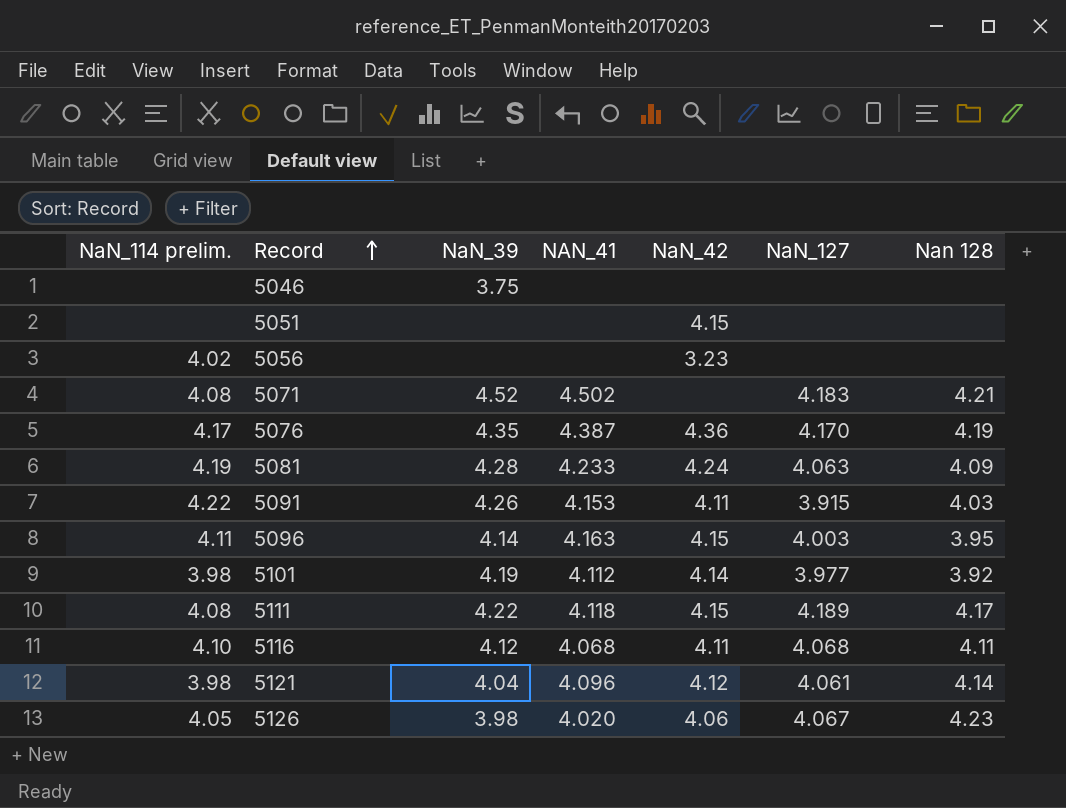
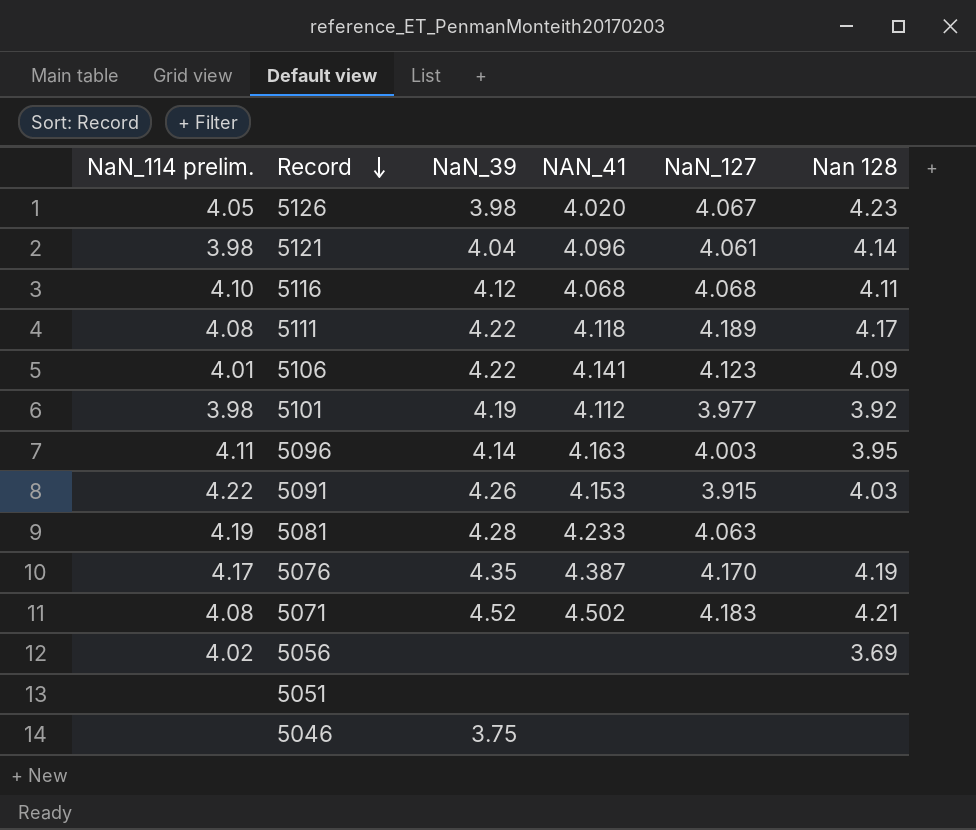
row order: Record ascending -> Record descending
column NaN_42 | position: 5 -> none
row 5106: none -> 4.01 | 4.22 | 4.141 | 4.123 | 4.09
5081 | Nan 128: 4.09 -> none
5056 | Nan 128: none -> 3.69

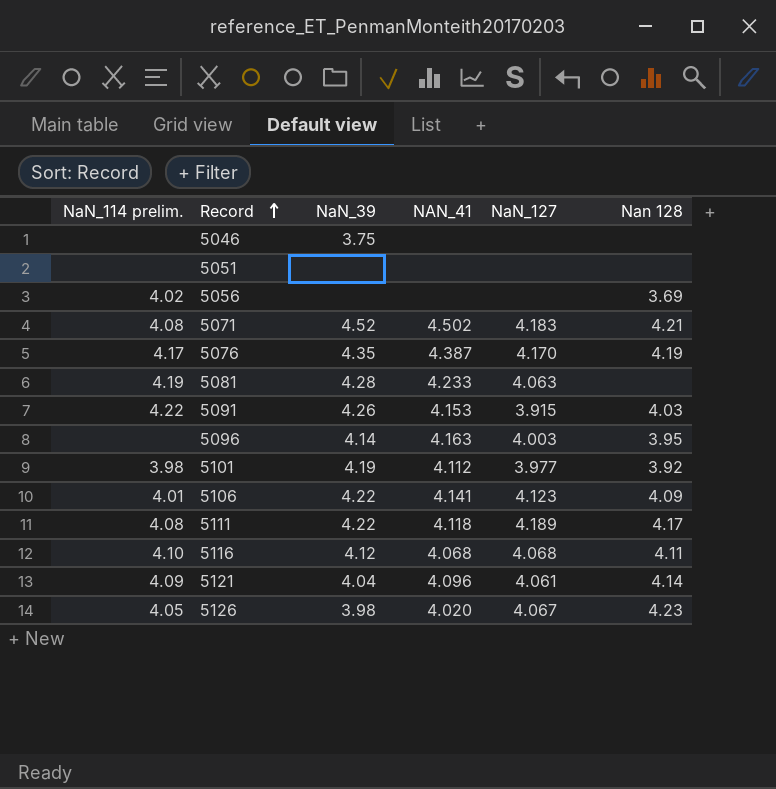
row order: Record descending -> Record ascending
5096 | NaN_114 prelim.: 4.11 -> none
5121 | NaN_114 prelim.: 3.98 -> 4.09

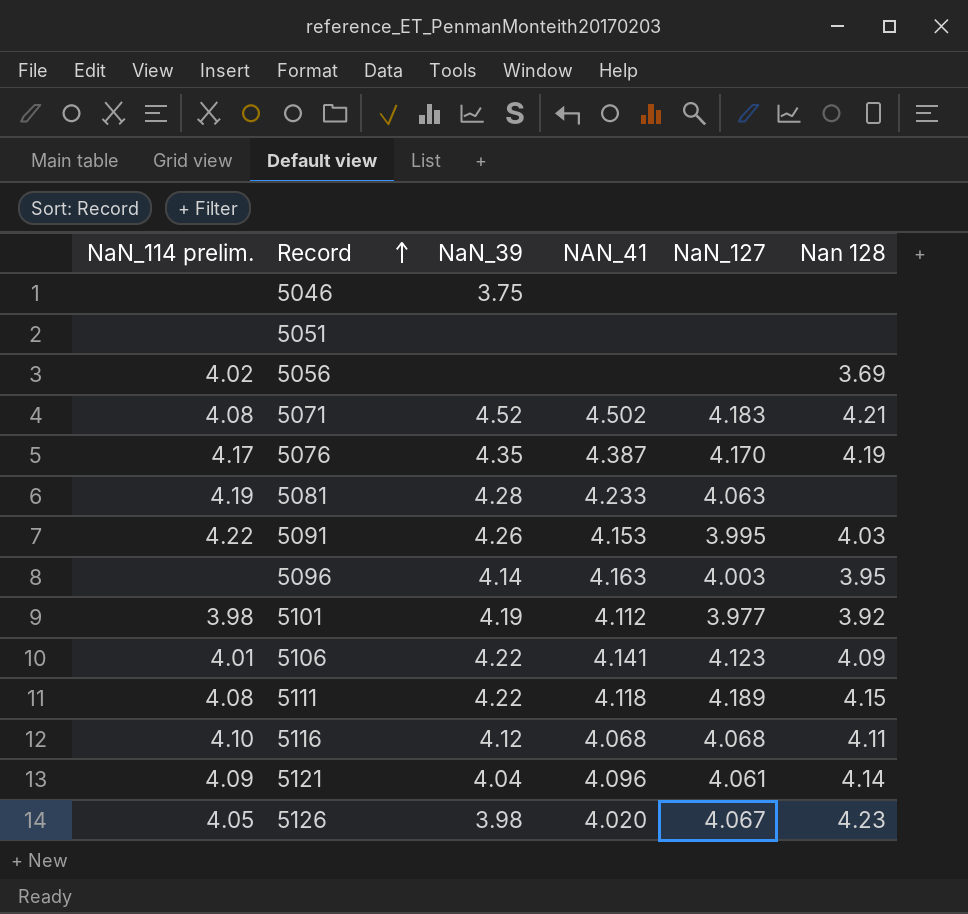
5091 | NaN_127: 3.915 -> 3.995
5111 | Nan 128: 4.17 -> 4.15

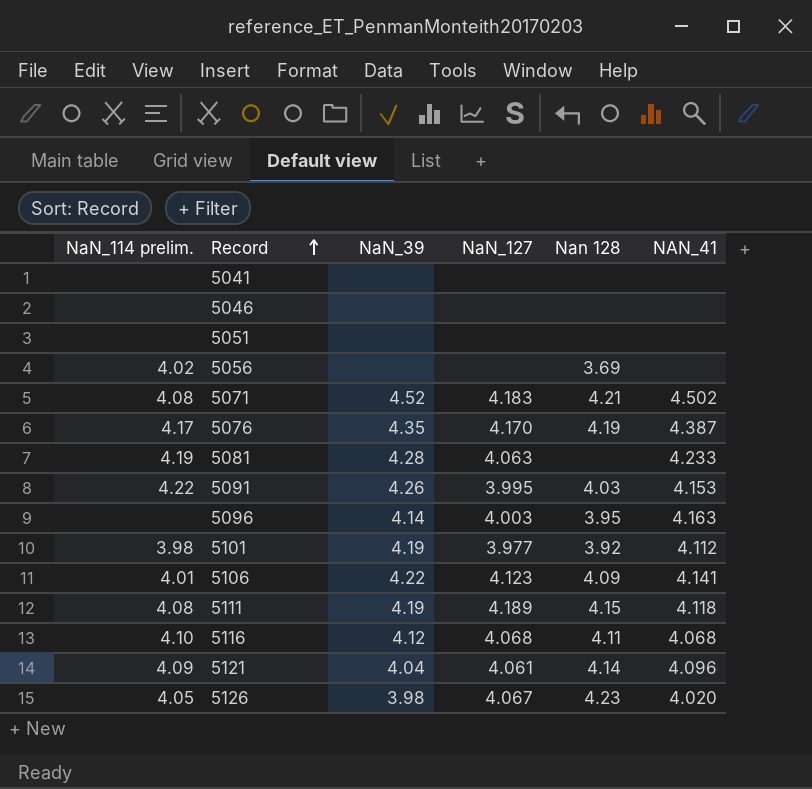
column NAN_41 | position: 4 -> 6
row 5041: none -> none | none | none | none | none
5046 | NaN_39: 3.75 -> none
5111 | NaN_39: 4.22 -> 4.19

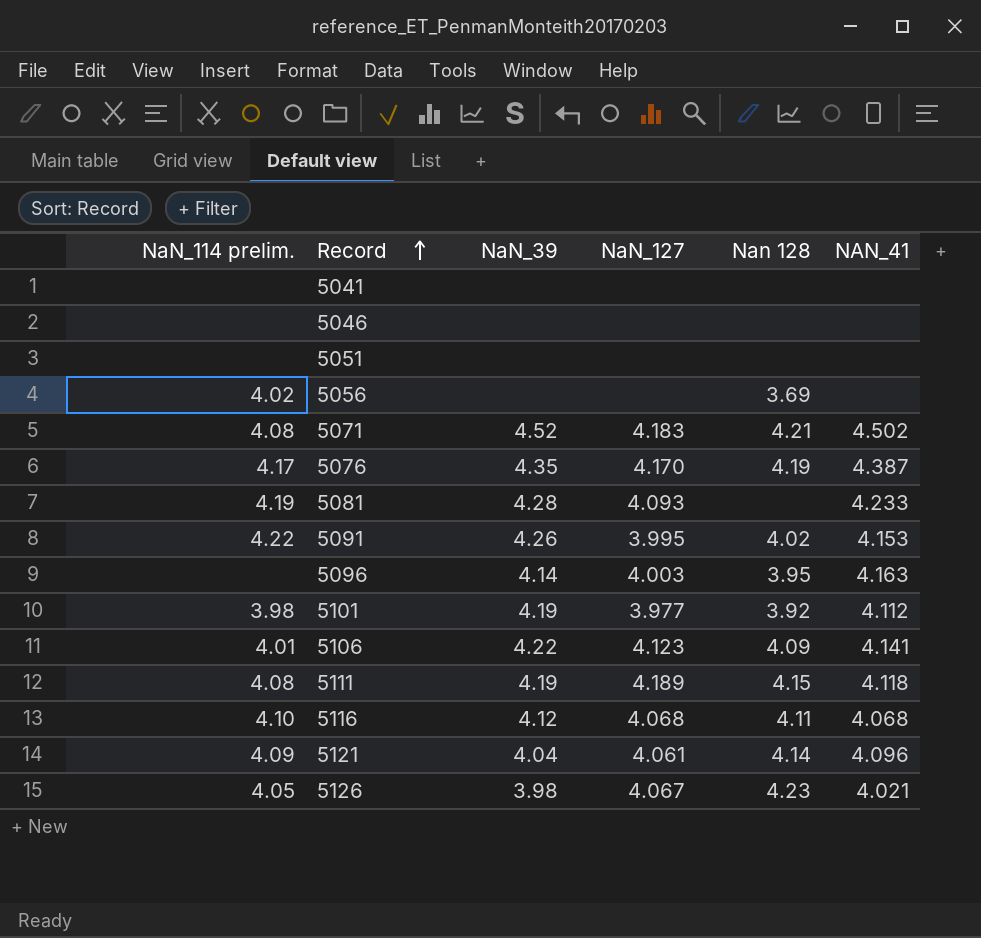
5081 | NaN_127: 4.063 -> 4.093
5091 | Nan 128: 4.03 -> 4.02
5126 | NAN_41: 4.020 -> 4.021

